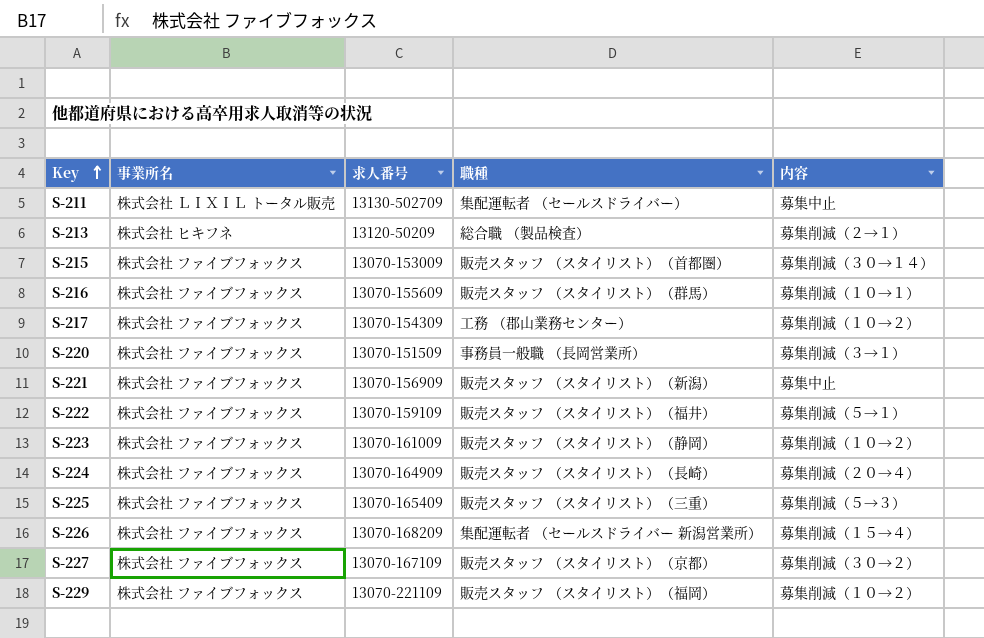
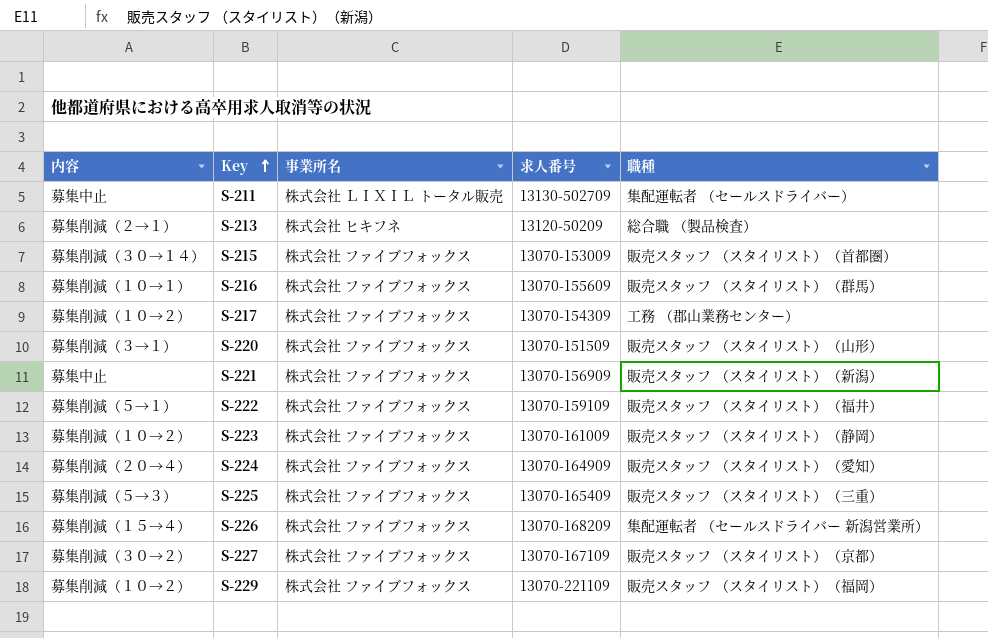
column 内容 | position: 5 -> 1
S-220 | 職種: 事務員一般職 （長岡営業所） -> 販売スタッフ （スタイリスト）（山形）
S-224 | 職種: 販売スタッフ （スタイリスト）（長崎） -> 販売スタッフ （スタイリスト）（愛知）

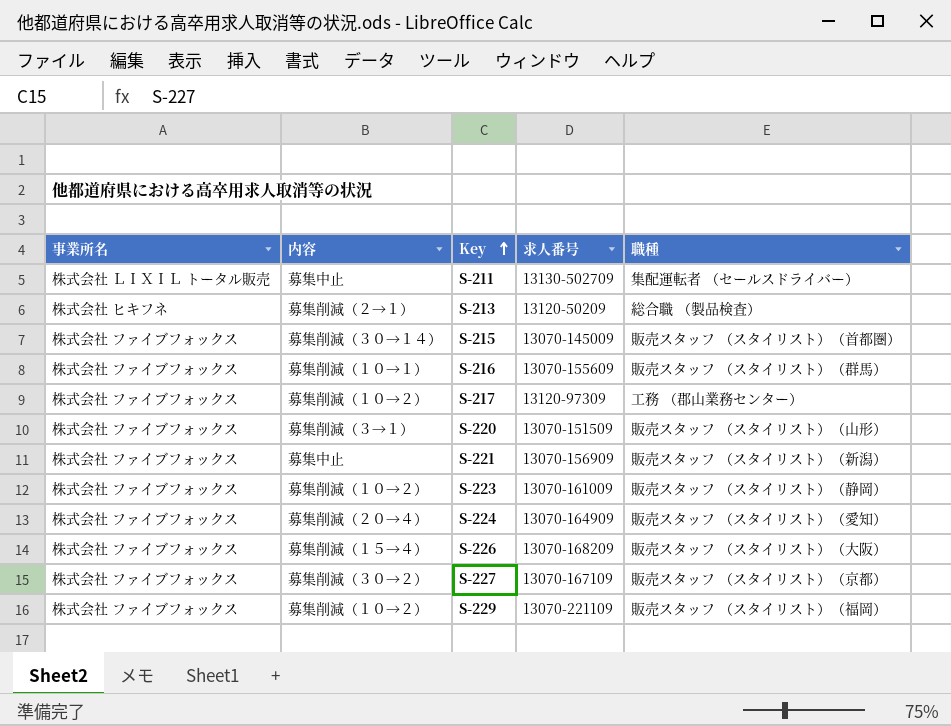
column 事業所名 | position: 3 -> 1
row S-222: 募集削減（５→１） | 株式会社 ファイブフォックス | 13070-159109 | 販売スタッフ （スタイリスト）（福井） -> none
row S-225: 募集削減（５→３） | 株式会社 ファイブフォックス | 13070-165409 | 販売スタッフ （スタイリスト）（三重） -> none
S-215 | 求人番号: 13070-153009 -> 13070-145009
S-217 | 求人番号: 13070-154309 -> 13120-97309
S-226 | 職種: 集配運転者 （セールスドライバー 新潟営業所） -> 販売スタッフ （スタイリスト）（大阪）

